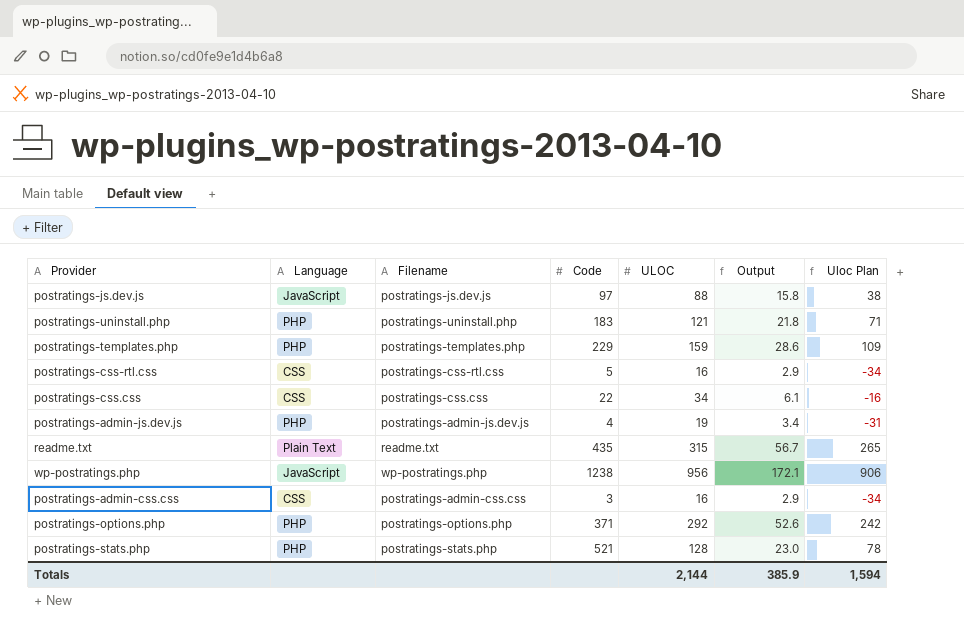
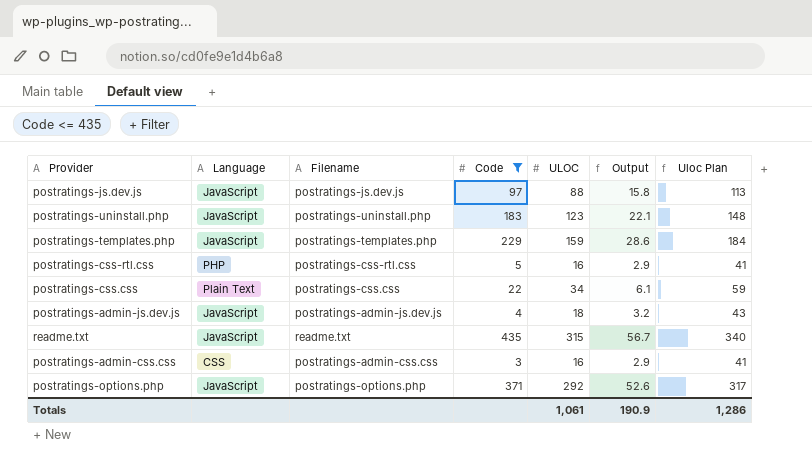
filter: none -> Code <= 435
column Uloc Plan | formula: [ULOC] - 50 -> [ULOC] + 25
postratings-uninstall.php | Language: PHP -> JavaScript
postratings-uninstall.php | ULOC: 121 -> 123
postratings-uninstall.php | Output: 21.8 -> 22.1
postratings-templates.php | Language: PHP -> JavaScript
postratings-css-rtl.css | Language: CSS -> PHP
postratings-css.css | Language: CSS -> Plain Text
postratings-admin-js.dev.js | Language: PHP -> JavaScript
postratings-admin-js.dev.js | ULOC: 19 -> 18
postratings-admin-js.dev.js | Output: 3.4 -> 3.2
readme.txt | Language: Plain Text -> JavaScript
postratings-options.php | Language: PHP -> JavaScript
Totals | ULOC: 2,144 -> 1,061
Totals | Output: 385.9 -> 190.9
Totals | Uloc Plan: 1,594 -> 1,286

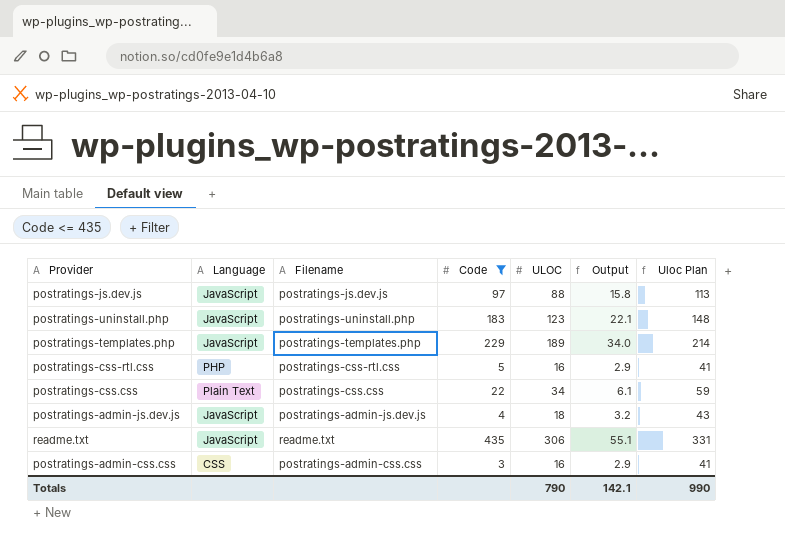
row postratings-options.php: JavaScript | postratings-options.php | 371 | 292 | 52.6 | 317 -> none
postratings-templates.php | ULOC: 159 -> 189
postratings-templates.php | Output: 28.6 -> 34.0
postratings-templates.php | Uloc Plan: 184 -> 214
readme.txt | ULOC: 315 -> 306
readme.txt | Output: 56.7 -> 55.1
readme.txt | Uloc Plan: 340 -> 331
Totals | ULOC: 1,061 -> 790
Totals | Output: 190.9 -> 142.1
Totals | Uloc Plan: 1,286 -> 990

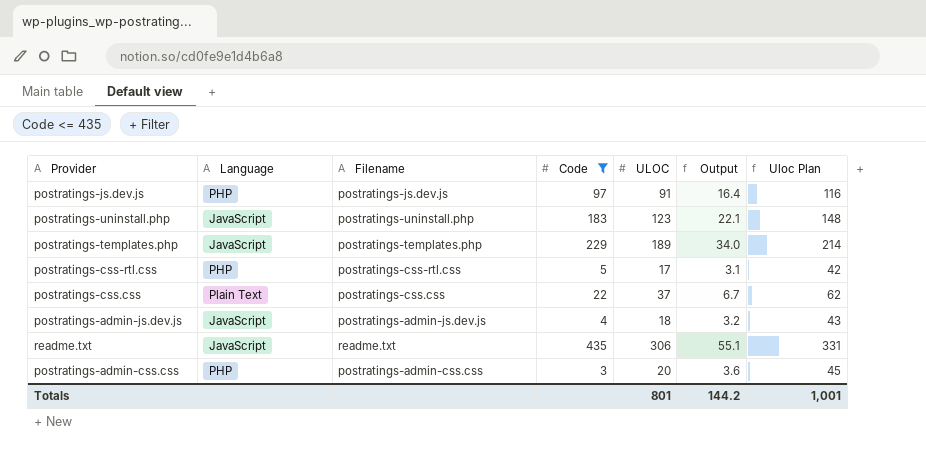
postratings-js.dev.js | Language: JavaScript -> PHP
postratings-js.dev.js | ULOC: 88 -> 91
postratings-js.dev.js | Output: 15.8 -> 16.4
postratings-js.dev.js | Uloc Plan: 113 -> 116
postratings-css-rtl.css | ULOC: 16 -> 17
postratings-css-rtl.css | Output: 2.9 -> 3.1
postratings-css-rtl.css | Uloc Plan: 41 -> 42
postratings-css.css | ULOC: 34 -> 37
postratings-css.css | Output: 6.1 -> 6.7
postratings-css.css | Uloc Plan: 59 -> 62
postratings-admin-css.css | Language: CSS -> PHP
postratings-admin-css.css | ULOC: 16 -> 20
postratings-admin-css.css | Output: 2.9 -> 3.6
postratings-admin-css.css | Uloc Plan: 41 -> 45
Totals | ULOC: 790 -> 801
Totals | Output: 142.1 -> 144.2
Totals | Uloc Plan: 990 -> 1,001

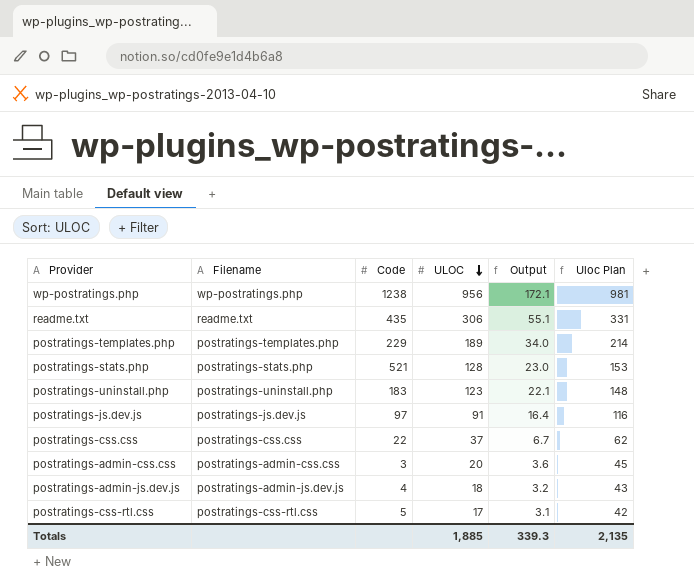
filter: Code <= 435 -> none
row order: none -> ULOC descending
column Language | position: 2 -> none
Totals | ULOC: 801 -> 1,885
Totals | Output: 144.2 -> 339.3
Totals | Uloc Plan: 1,001 -> 2,135

